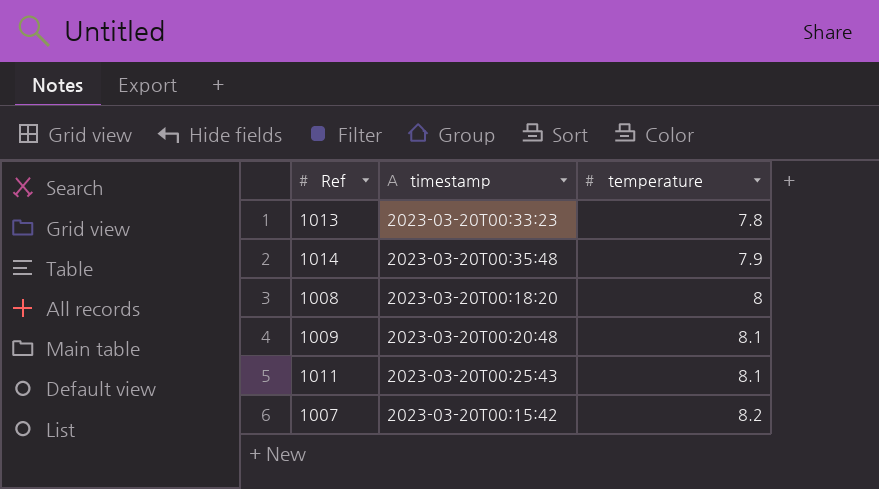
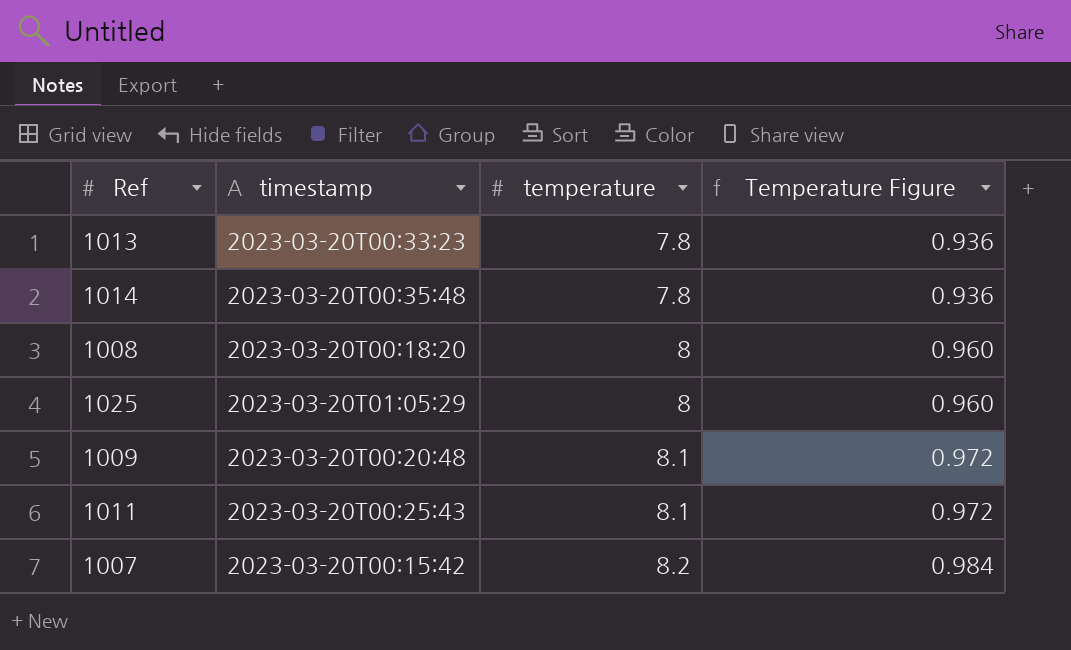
column Temperature Figure | formula: none -> [temperature] * 0.12
1014 | temperature: 7.9 -> 7.8
row 1025: none -> 2023-03-20T01:05:29 | 8 | 0.960

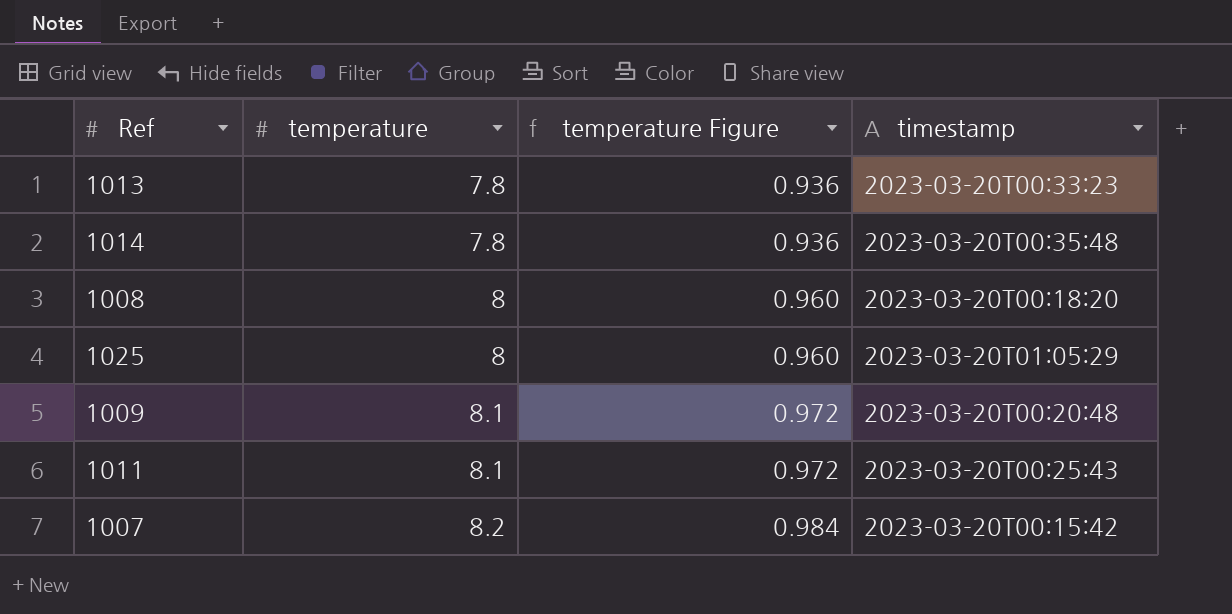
column name: Temperature Figure -> temperature Figure
column timestamp | position: 2 -> 4

